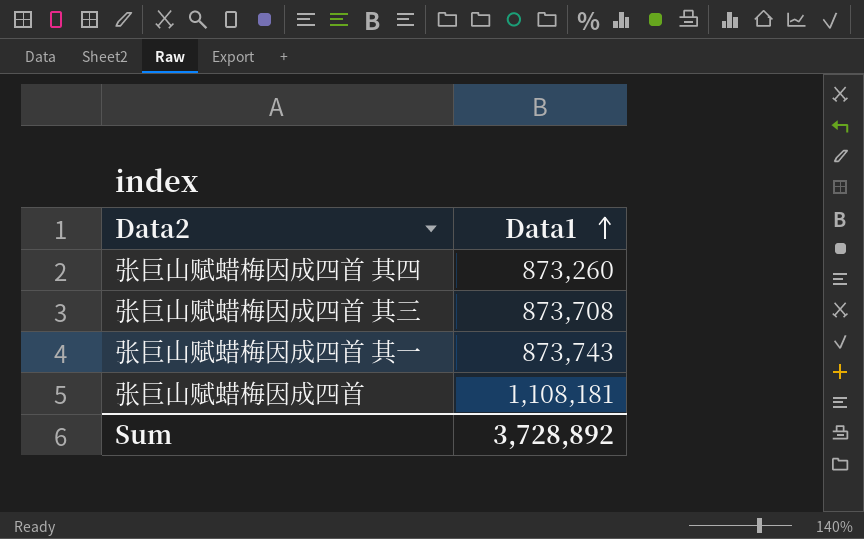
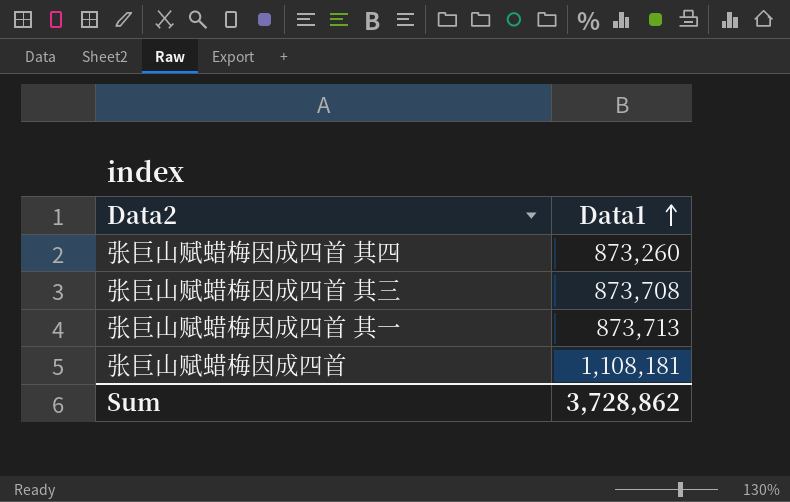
张巨山赋蜡梅因成四首 其一 | Data1: 873,743 -> 873,713
Sum | Data1: 3,728,892 -> 3,728,862

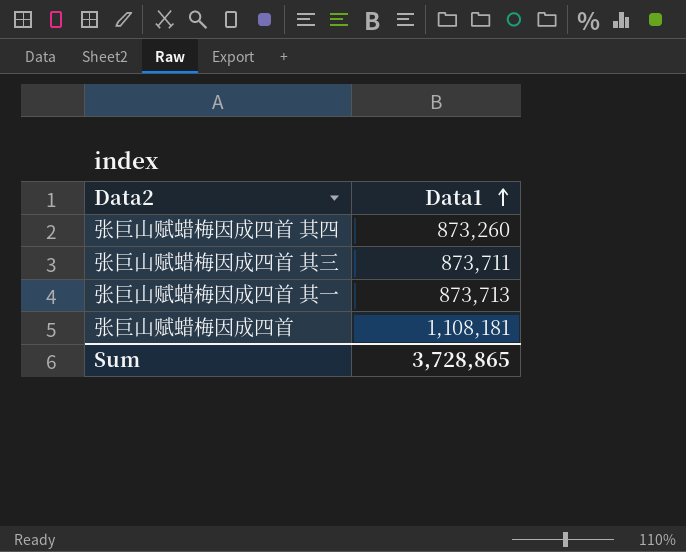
张巨山赋蜡梅因成四首 其三 | Data1: 873,708 -> 873,711
Sum | Data1: 3,728,862 -> 3,728,865

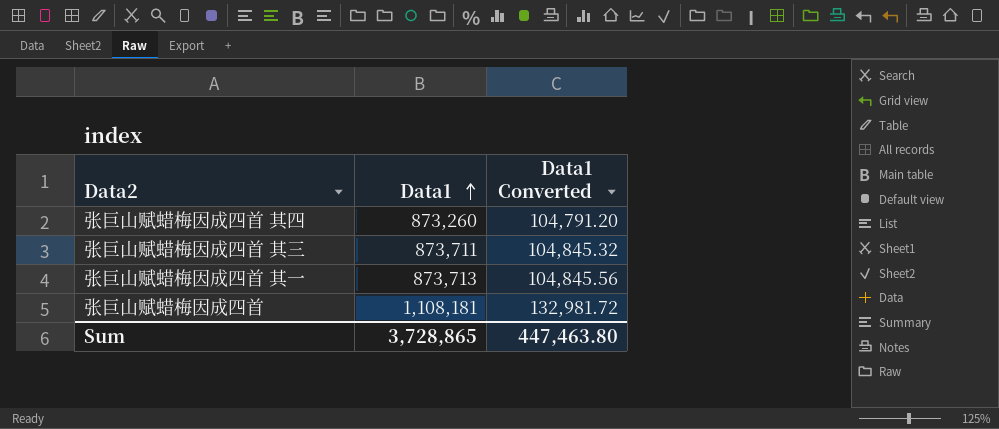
column Data1 Converted | formula: none -> [Data1] * 0.12

